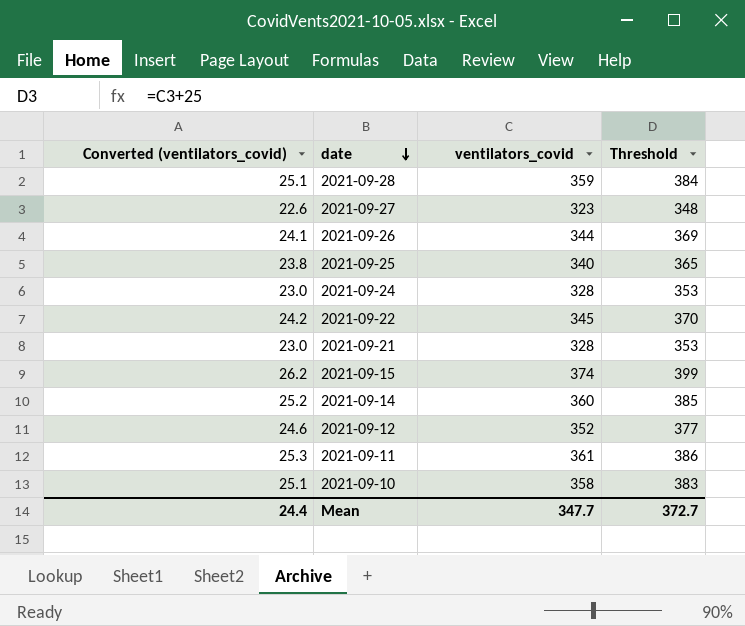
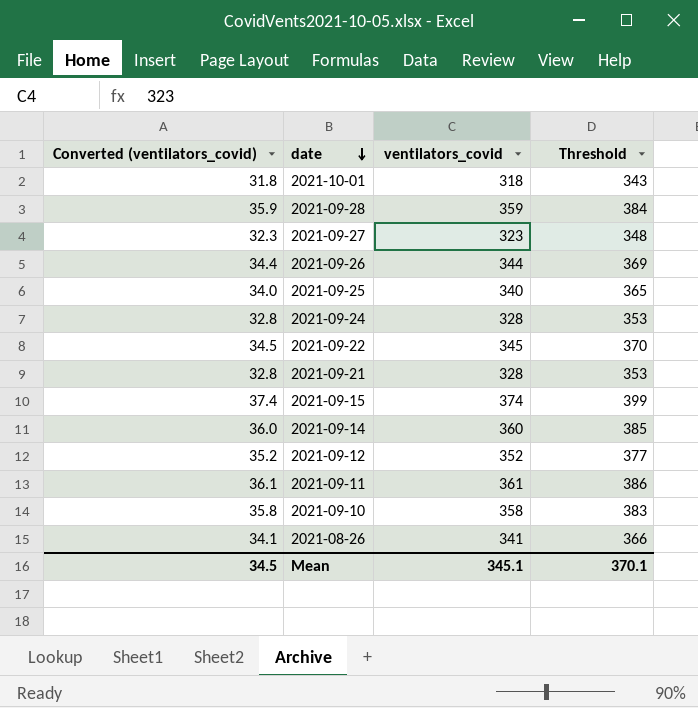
column Converted (ventilators_covid) | formula: [ventilators_covid] * 0.07 -> [ventilators_covid] * 0.1
row 2021-10-01: none -> 31.8 | 318 | 343
row 2021-08-26: none -> 34.1 | 341 | 366
Mean | Converted (ventilators_covid): 24.4 -> 34.5
Mean | ventilators_covid: 347.7 -> 345.1
Mean | Threshold: 372.7 -> 370.1

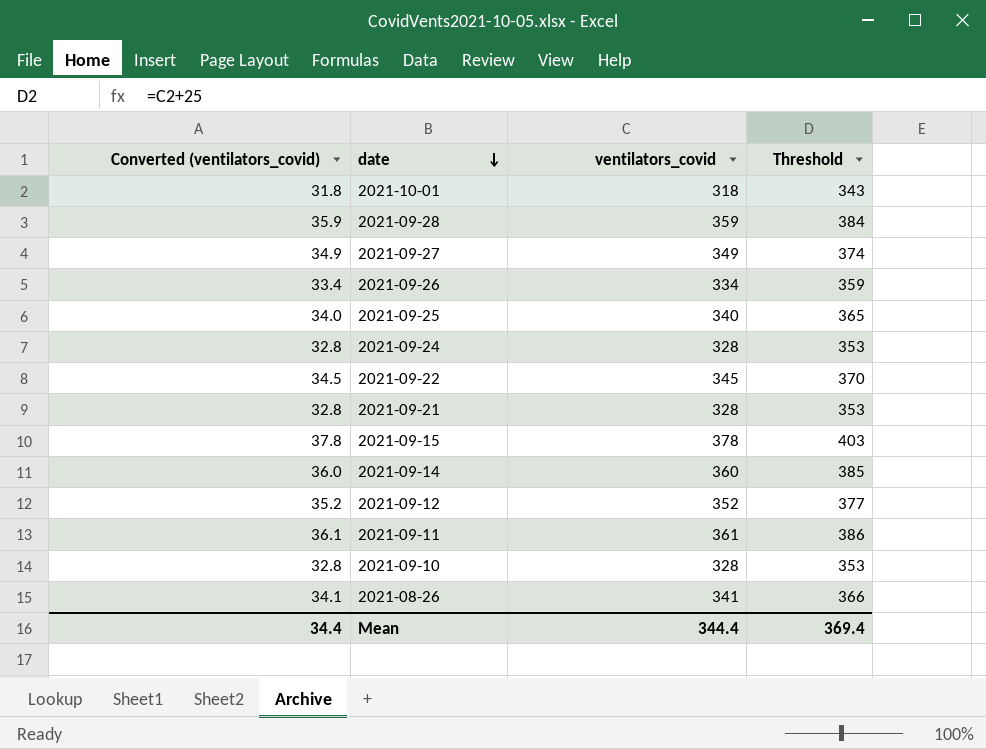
2021-09-27 | Converted (ventilators_covid): 32.3 -> 34.9
2021-09-27 | ventilators_covid: 323 -> 349
2021-09-27 | Threshold: 348 -> 374
2021-09-26 | Converted (ventilators_covid): 34.4 -> 33.4
2021-09-26 | ventilators_covid: 344 -> 334
2021-09-26 | Threshold: 369 -> 359
2021-09-15 | Converted (ventilators_covid): 37.4 -> 37.8
2021-09-15 | ventilators_covid: 374 -> 378
2021-09-15 | Threshold: 399 -> 403
2021-09-10 | Converted (ventilators_covid): 35.8 -> 32.8
2021-09-10 | ventilators_covid: 358 -> 328
2021-09-10 | Threshold: 383 -> 353
Mean | Converted (ventilators_covid): 34.5 -> 34.4
Mean | ventilators_covid: 345.1 -> 344.4
Mean | Threshold: 370.1 -> 369.4

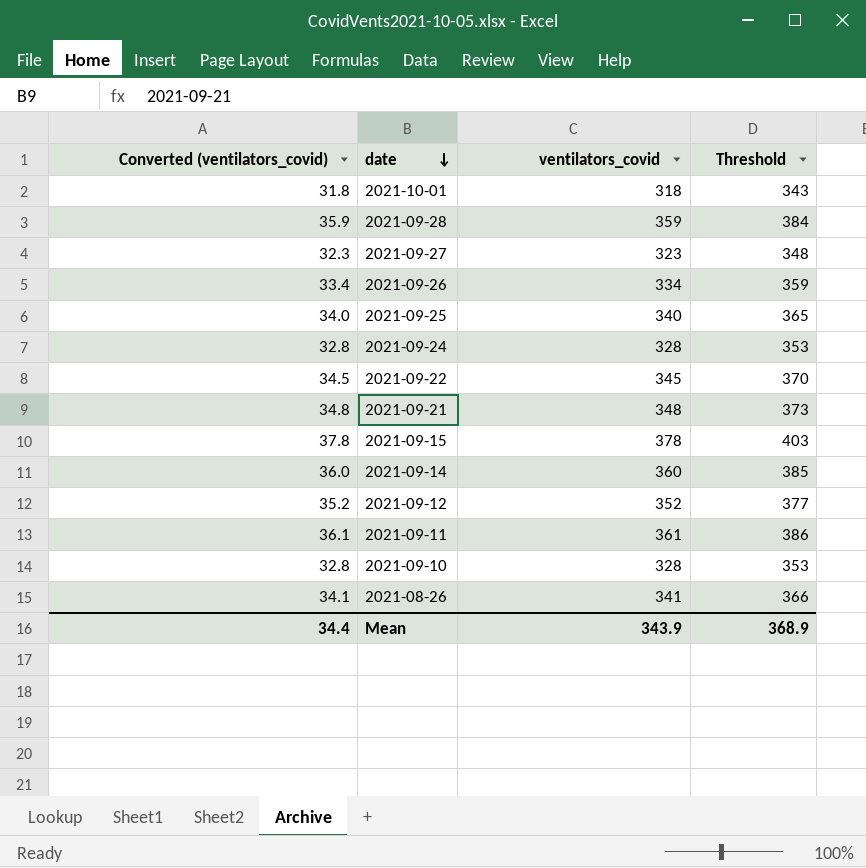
2021-09-27 | Converted (ventilators_covid): 34.9 -> 32.3
2021-09-27 | ventilators_covid: 349 -> 323
2021-09-27 | Threshold: 374 -> 348
2021-09-21 | Converted (ventilators_covid): 32.8 -> 34.8
2021-09-21 | ventilators_covid: 328 -> 348
2021-09-21 | Threshold: 353 -> 373
Mean | ventilators_covid: 344.4 -> 343.9
Mean | Threshold: 369.4 -> 368.9

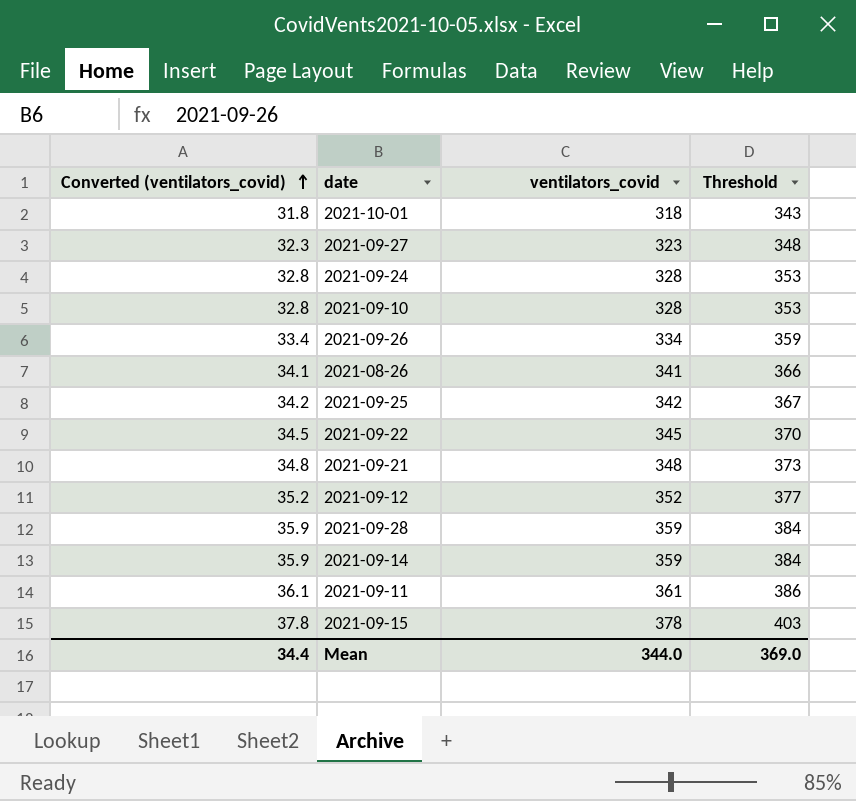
row order: date descending -> Converted (ventilators_covid) ascending
2021-09-25 | Converted (ventilators_covid): 34.0 -> 34.2
2021-09-25 | ventilators_covid: 340 -> 342
2021-09-25 | Threshold: 365 -> 367
2021-09-14 | Converted (ventilators_covid): 36.0 -> 35.9
2021-09-14 | ventilators_covid: 360 -> 359
2021-09-14 | Threshold: 385 -> 384
Mean | ventilators_covid: 343.9 -> 344.0
Mean | Threshold: 368.9 -> 369.0

